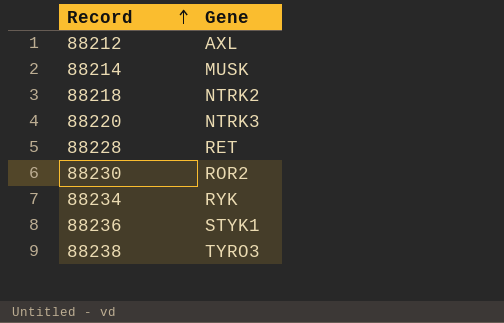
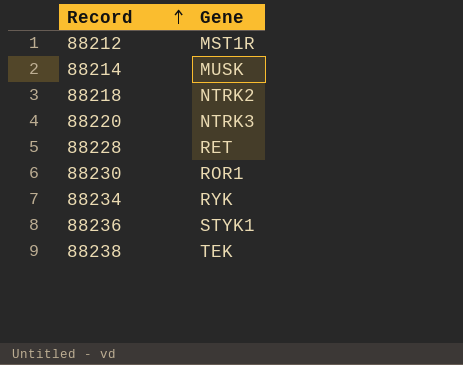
88212 | Gene: AXL -> MST1R
88230 | Gene: ROR2 -> ROR1
88238 | Gene: TYRO3 -> TEK

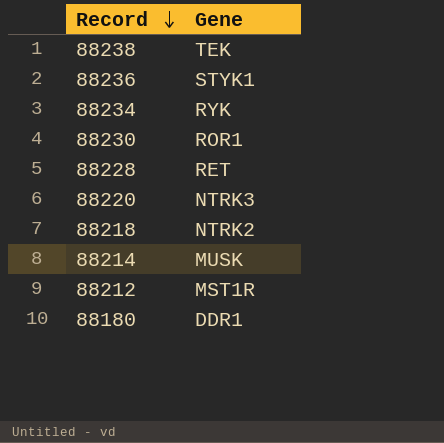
row order: Record ascending -> Record descending
row 88180: none -> DDR1

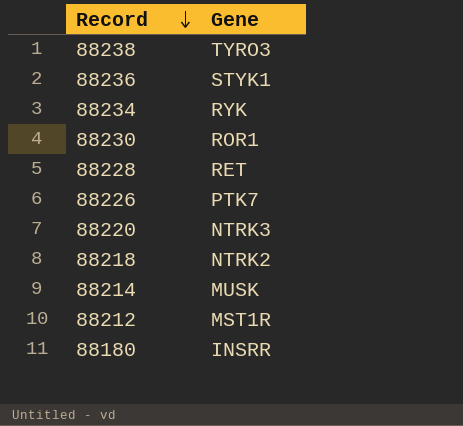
88238 | Gene: TEK -> TYRO3
row 88226: none -> PTK7
88180 | Gene: DDR1 -> INSRR

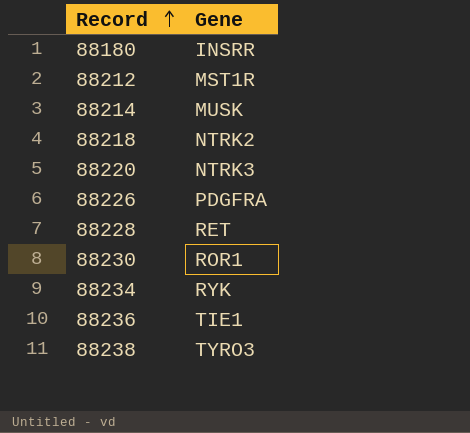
row order: Record descending -> Record ascending
88226 | Gene: PTK7 -> PDGFRA
88236 | Gene: STYK1 -> TIE1

